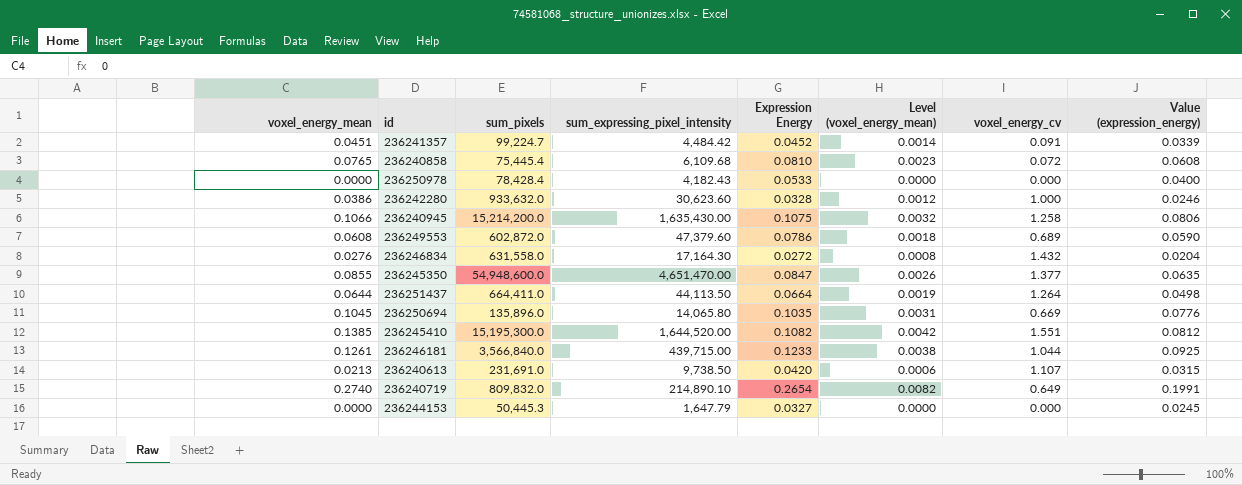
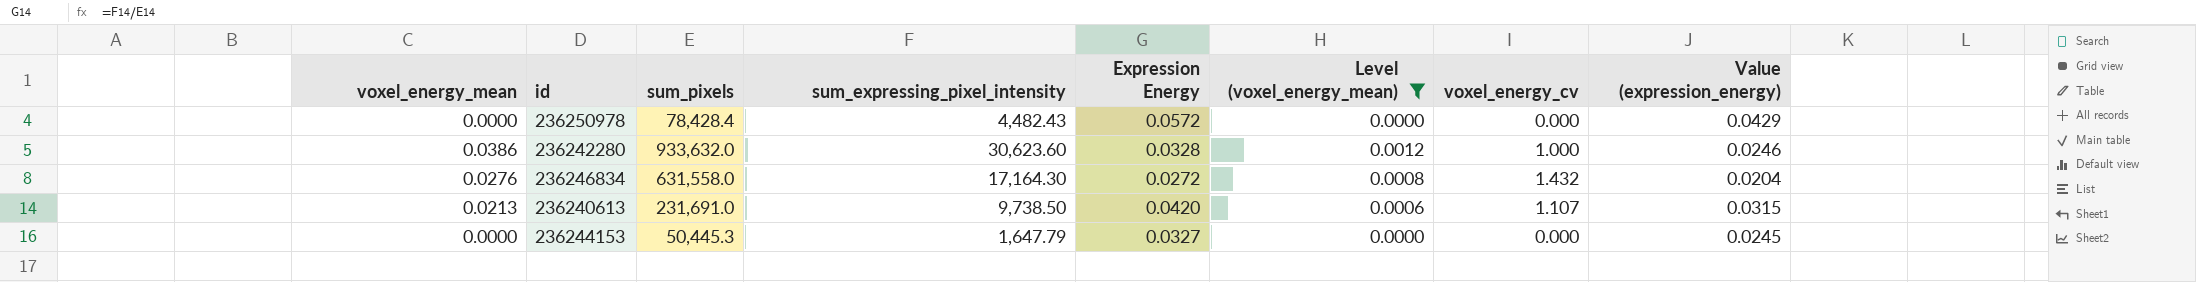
filter: none -> Level (voxel_energy_mean) <= 0.0012
236250978 | sum_expressing_pixel_intensity: 4,182.43 -> 4,482.43
236250978 | Expression Energy: 0.0533 -> 0.0572
236250978 | Value (expression_energy): 0.0400 -> 0.0429

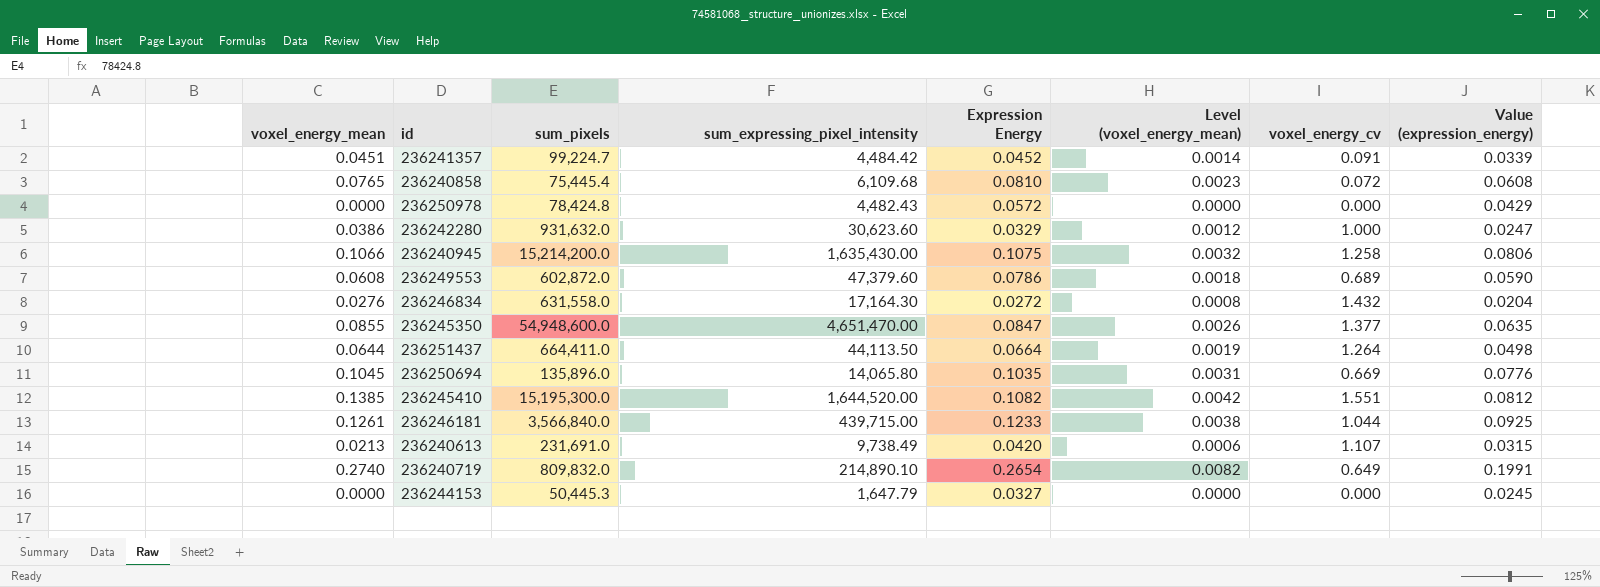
filter: Level (voxel_energy_mean) <= 0.0012 -> none
236250978 | sum_pixels: 78,428.4 -> 78,424.8
236242280 | sum_pixels: 933,632.0 -> 931,632.0
236242280 | Expression Energy: 0.0328 -> 0.0329
236242280 | Value (expression_energy): 0.0246 -> 0.0247
236240613 | sum_expressing_pixel_intensity: 9,738.50 -> 9,738.49

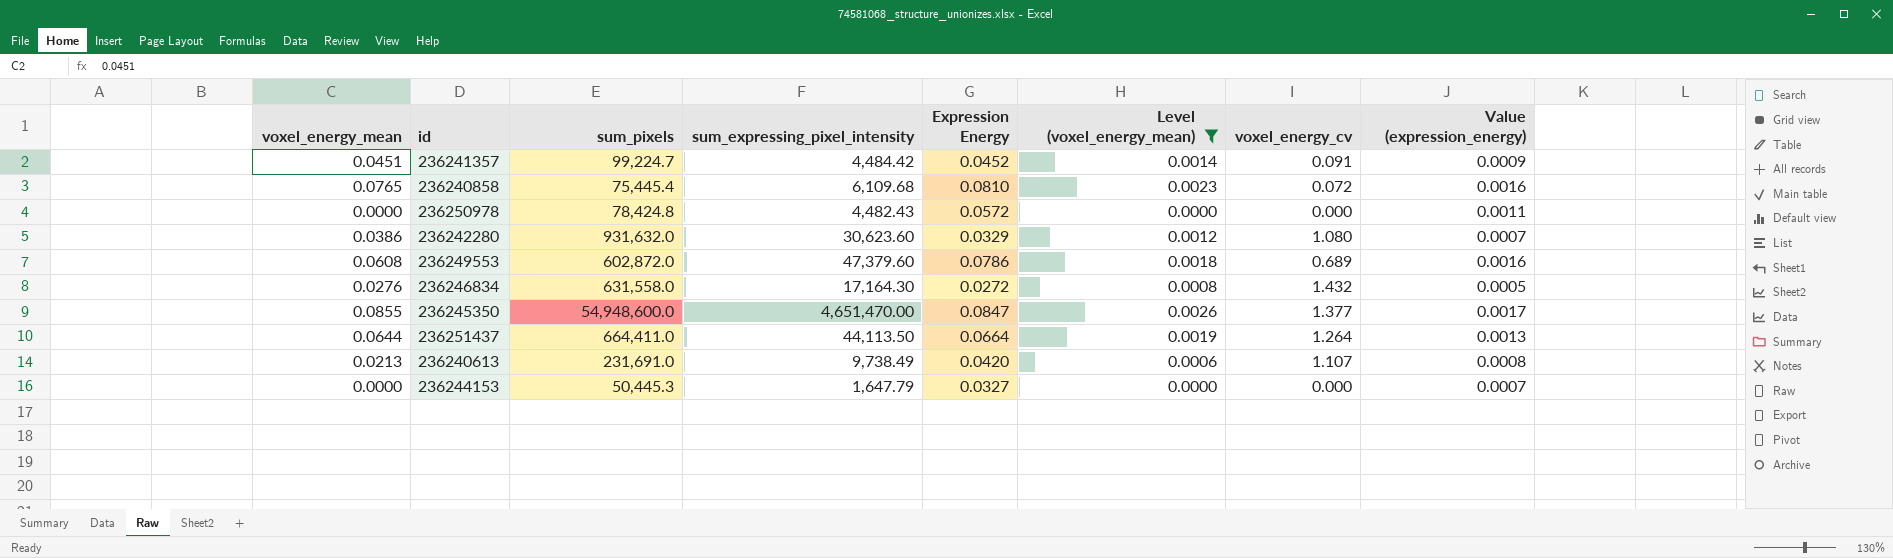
filter: none -> Level (voxel_energy_mean) <= 0.0026
column Value (expression_energy) | formula: [Expression Energy] * 0.75 -> [Expression Energy] * 0.02
236242280 | voxel_energy_cv: 1.000 -> 1.080

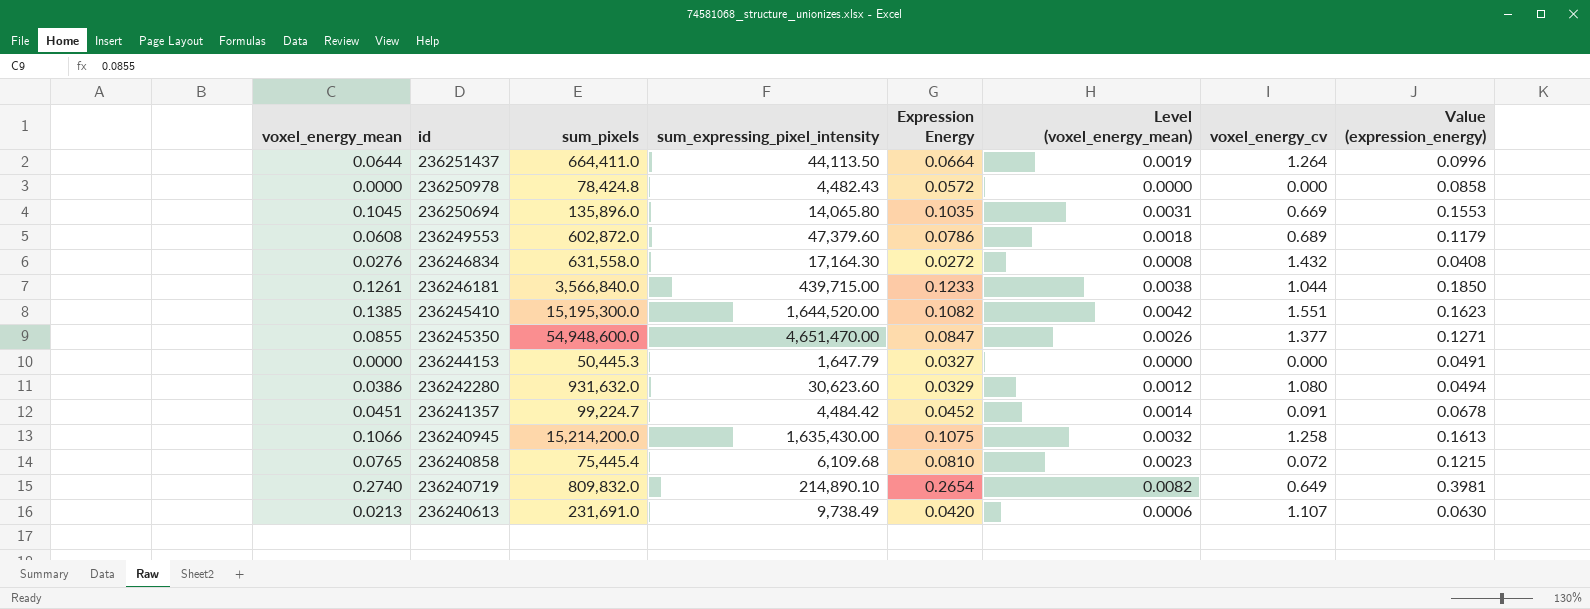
filter: Level (voxel_energy_mean) <= 0.0026 -> none
row order: none -> id descending
column Value (expression_energy) | formula: [Expression Energy] * 0.02 -> [Expression Energy] * 1.5

